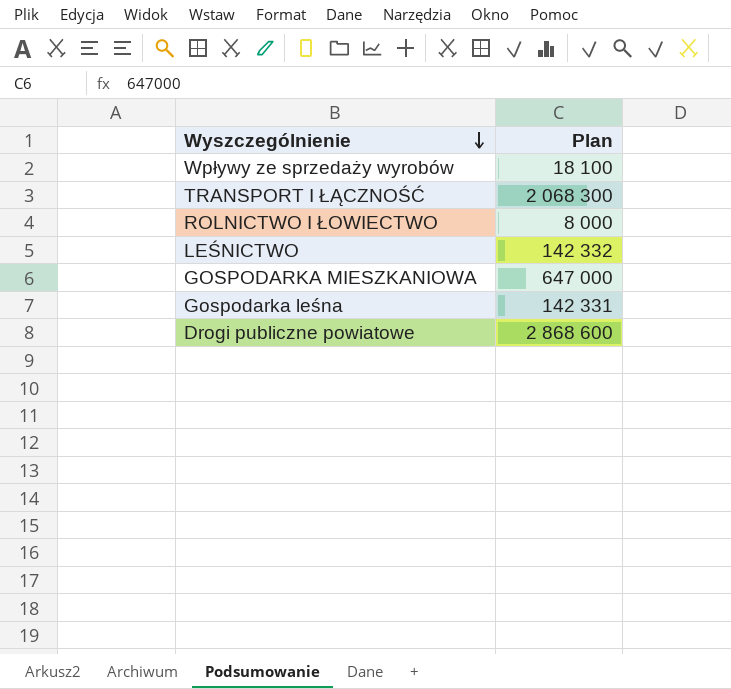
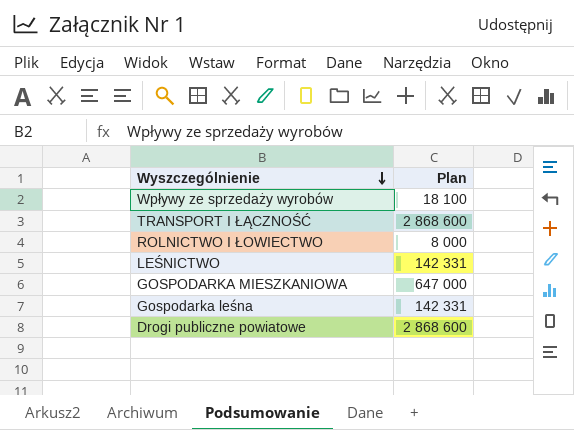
TRANSPORT I ŁĄCZNOŚĆ | Plan: 2 068 300 -> 2 868 600
LEŚNICTWO | Plan: 142 332 -> 142 331

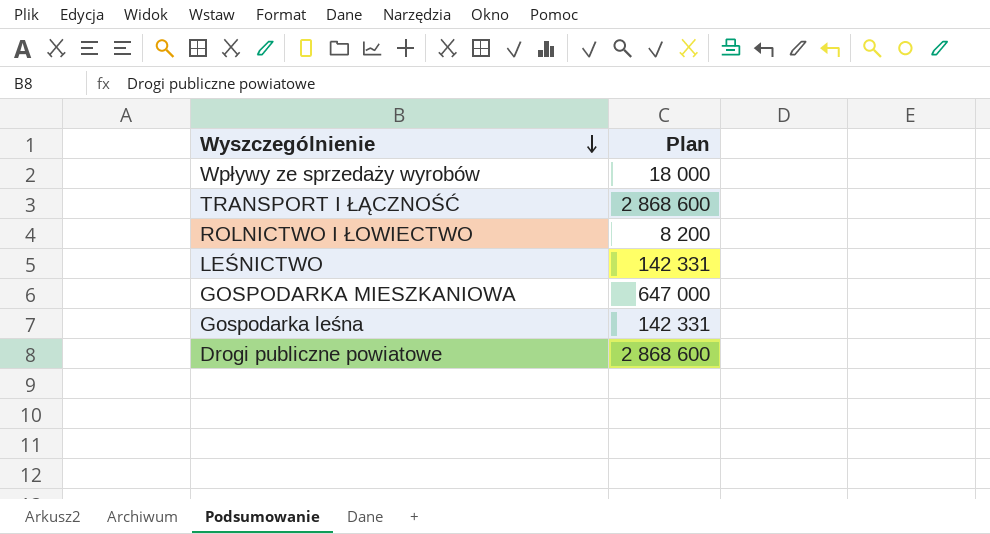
Wpływy ze sprzedaży wyrobów | Plan: 18 100 -> 18 000
ROLNICTWO I ŁOWIECTWO | Plan: 8 000 -> 8 200

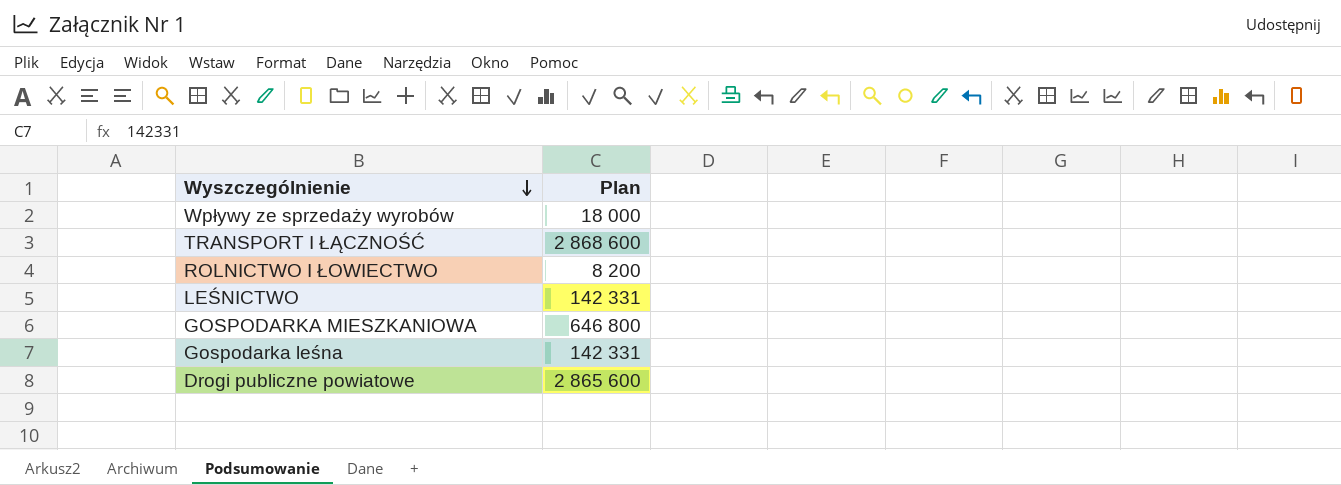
GOSPODARKA MIESZKANIOWA | Plan: 647 000 -> 646 800
Drogi publiczne powiatowe | Plan: 2 868 600 -> 2 865 600

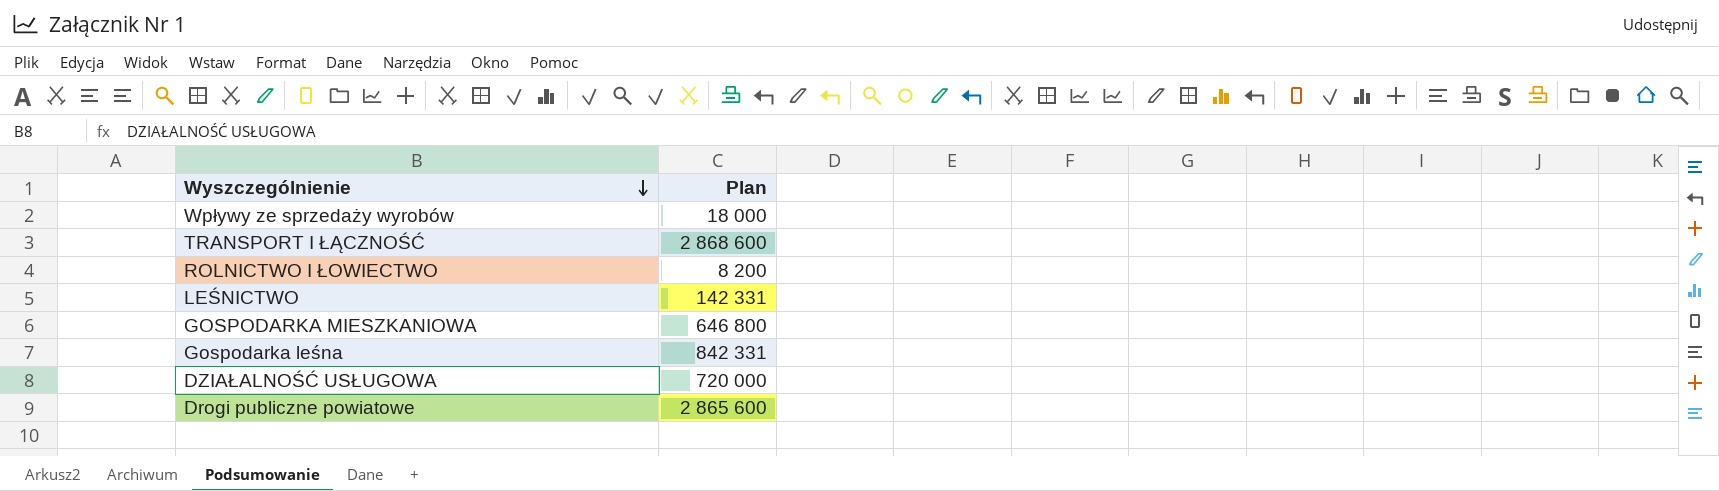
Gospodarka leśna | Plan: 142 331 -> 842 331
row DZIAŁALNOŚĆ USŁUGOWA: none -> 720 000

